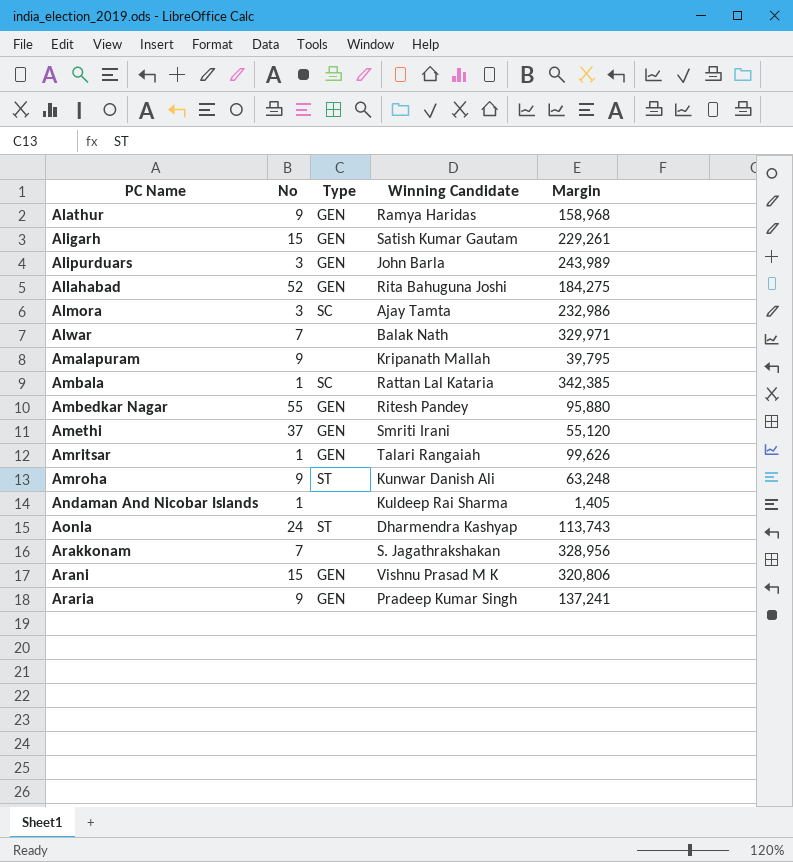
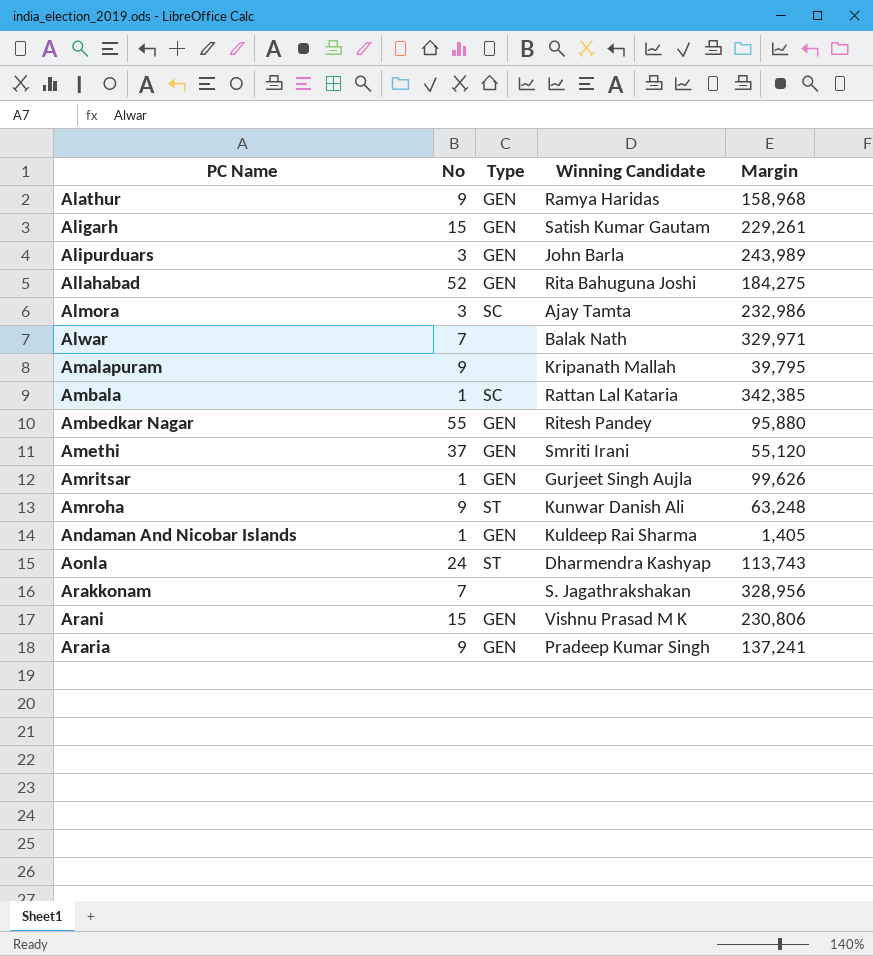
Amritsar | Winning Candidate: Talari Rangaiah -> Gurjeet Singh Aujla
Andaman And Nicobar Islands | Type: none -> GEN
Arani | Margin: 320,806 -> 230,806

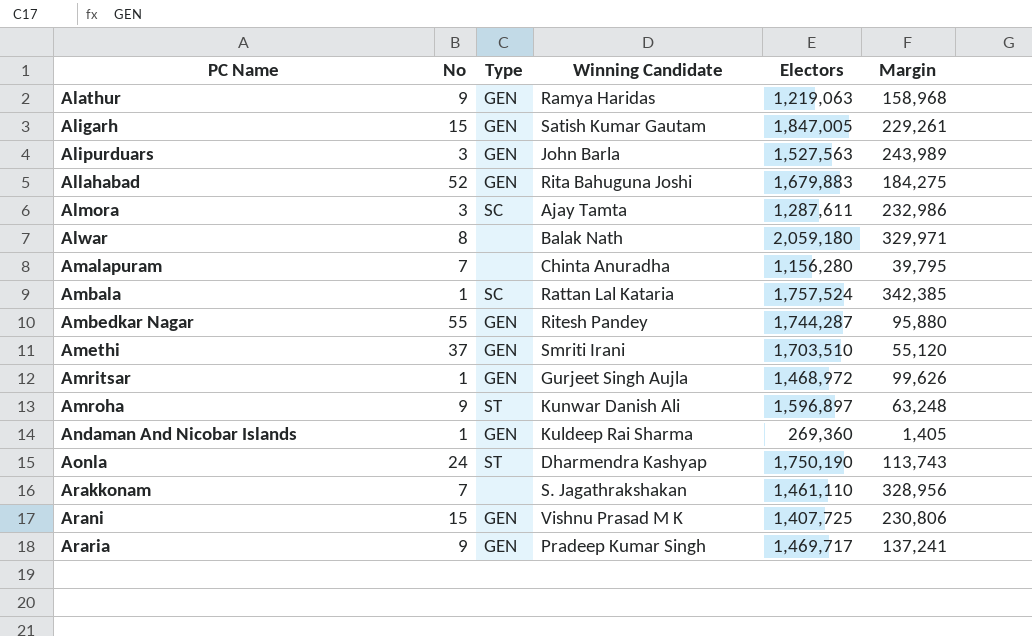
column Electors | position: none -> 5
Alwar | No: 7 -> 8
Amalapuram | No: 9 -> 7
Amalapuram | Winning Candidate: Kripanath Mallah -> Chinta Anuradha

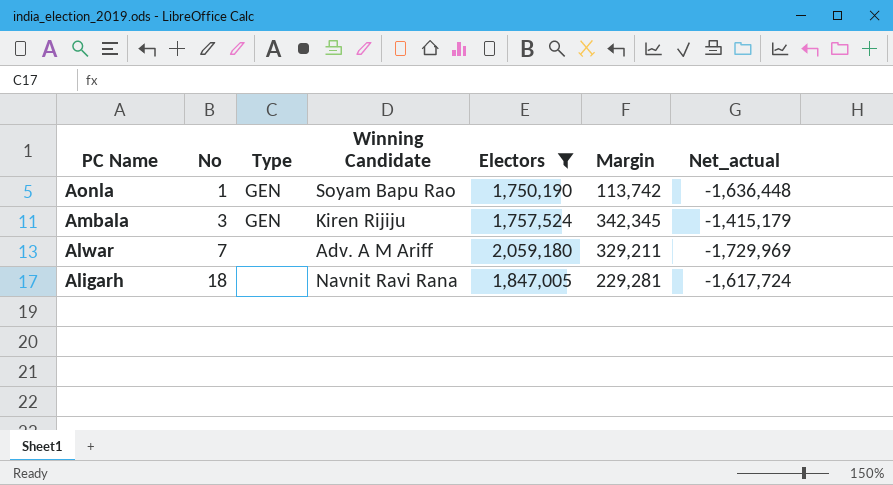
filter: none -> Electors >= 1,750,190
row order: PC Name ascending -> PC Name descending
column Net_actual | formula: none -> [Margin] - [Electors]
Aonla | No: 24 -> 1
Aonla | Type: ST -> GEN
Aonla | Winning Candidate: Dharmendra Kashyap -> Soyam Bapu Rao
Aonla | Margin: 113,743 -> 113,742
Ambala | No: 1 -> 3
Ambala | Type: SC -> GEN
Ambala | Winning Candidate: Rattan Lal Kataria -> Kiren Rijiju
Ambala | Margin: 342,385 -> 342,345
Alwar | No: 8 -> 7
Alwar | Winning Candidate: Balak Nath -> Adv. A M Ariff
Alwar | Margin: 329,971 -> 329,211
Aligarh | No: 15 -> 18
Aligarh | Type: GEN -> none
Aligarh | Winning Candidate: Satish Kumar Gautam -> Navnit Ravi Rana
Aligarh | Margin: 229,261 -> 229,281

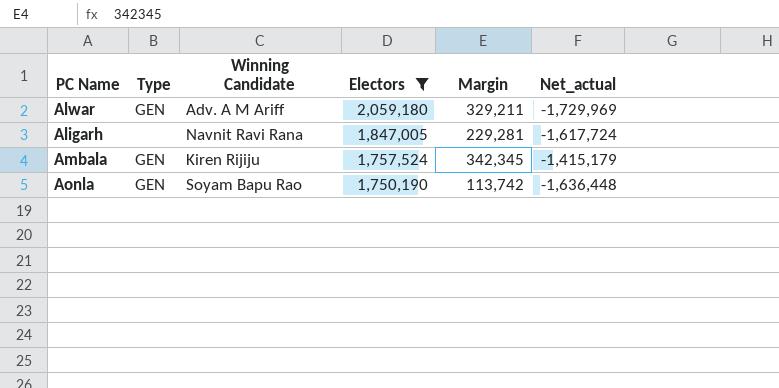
row order: PC Name descending -> Electors descending
column No | position: 2 -> none
Alwar | Type: none -> GEN

